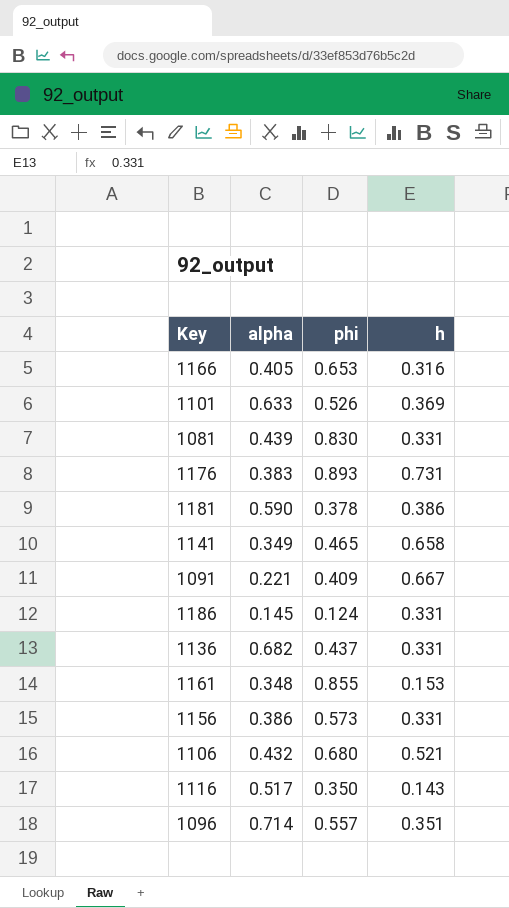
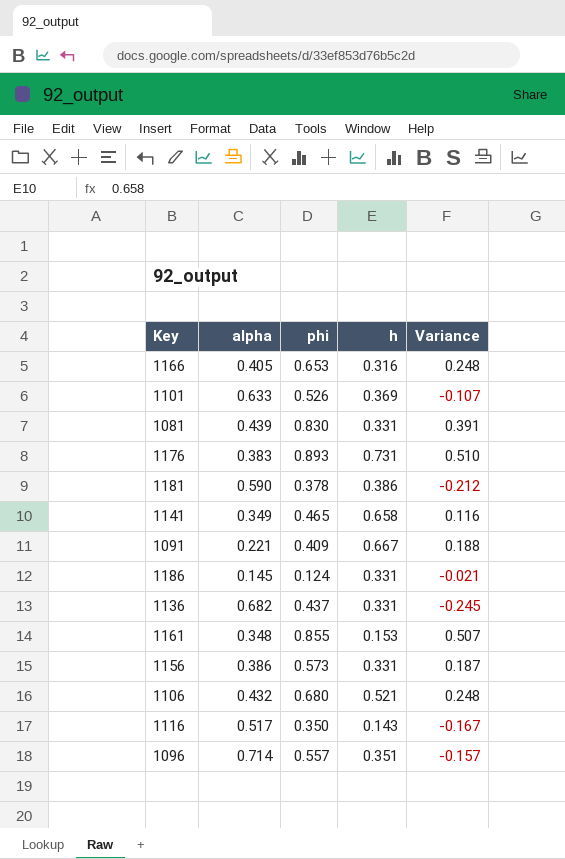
column Variance | formula: none -> [phi] - [alpha]

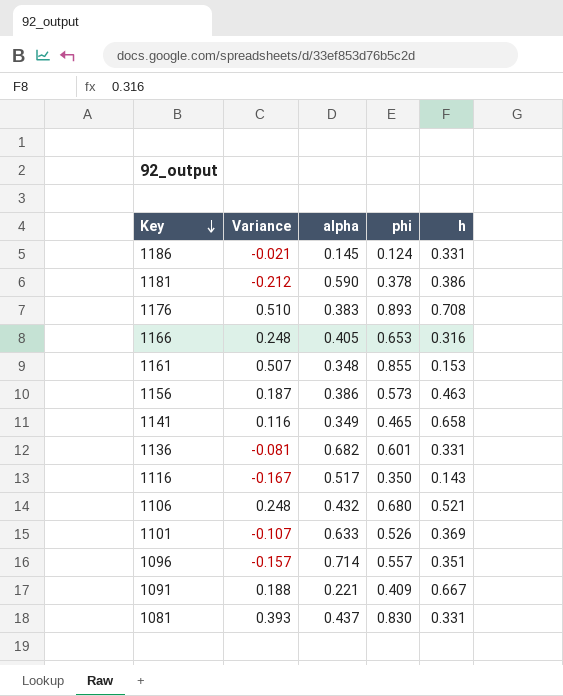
row order: none -> Key descending
column Variance | position: 5 -> 2
1176 | h: 0.731 -> 0.708
1156 | h: 0.331 -> 0.463
1136 | Variance: -0.245 -> -0.081
1136 | phi: 0.437 -> 0.601
1081 | Variance: 0.391 -> 0.393
1081 | alpha: 0.439 -> 0.437

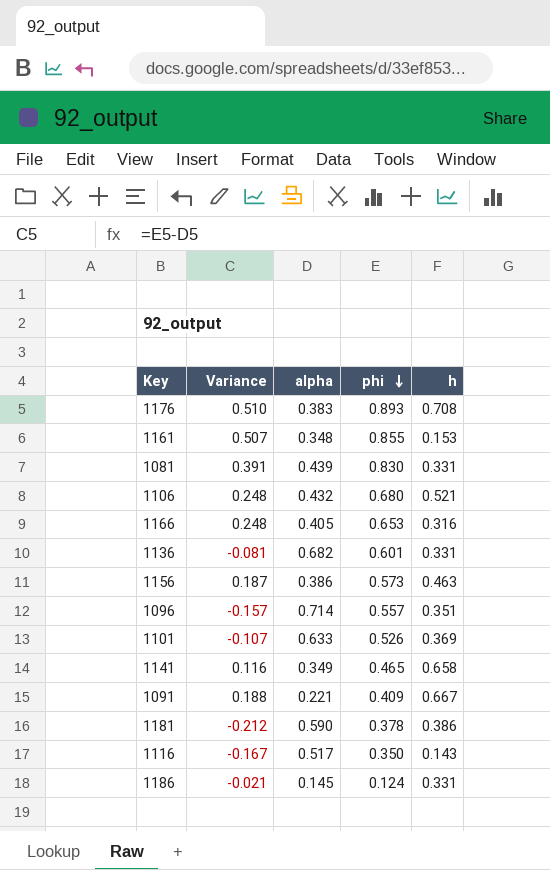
row order: Key descending -> phi descending
1081 | Variance: 0.393 -> 0.391
1081 | alpha: 0.437 -> 0.439

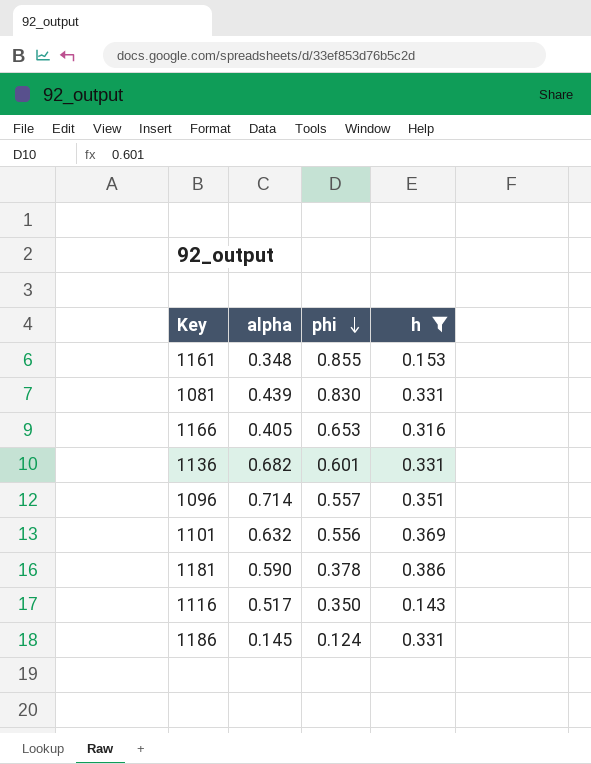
filter: none -> h <= 0.386
column Variance | formula: [phi] - [alpha] -> none
1101 | alpha: 0.633 -> 0.632
1101 | phi: 0.526 -> 0.556

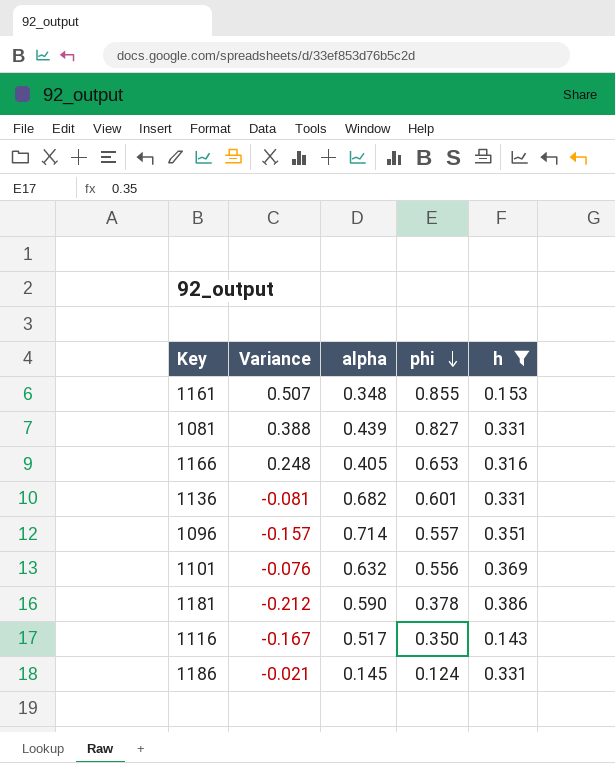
column Variance | formula: none -> [phi] - [alpha]
1081 | phi: 0.830 -> 0.827

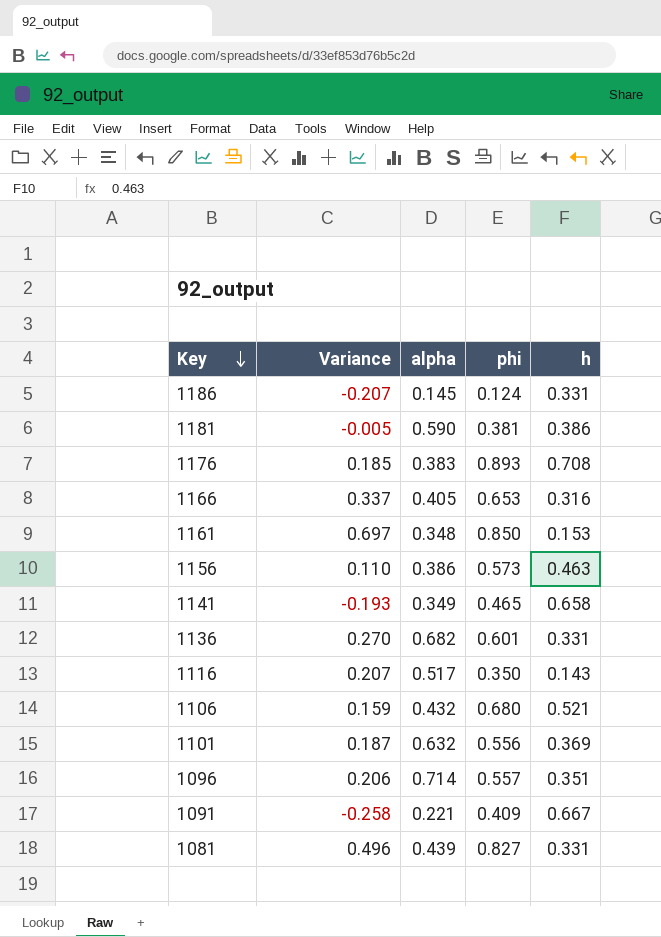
filter: h <= 0.386 -> none
row order: phi descending -> Key descending
column Variance | formula: [phi] - [alpha] -> [phi] - [h]
1181 | phi: 0.378 -> 0.381
1161 | phi: 0.855 -> 0.850

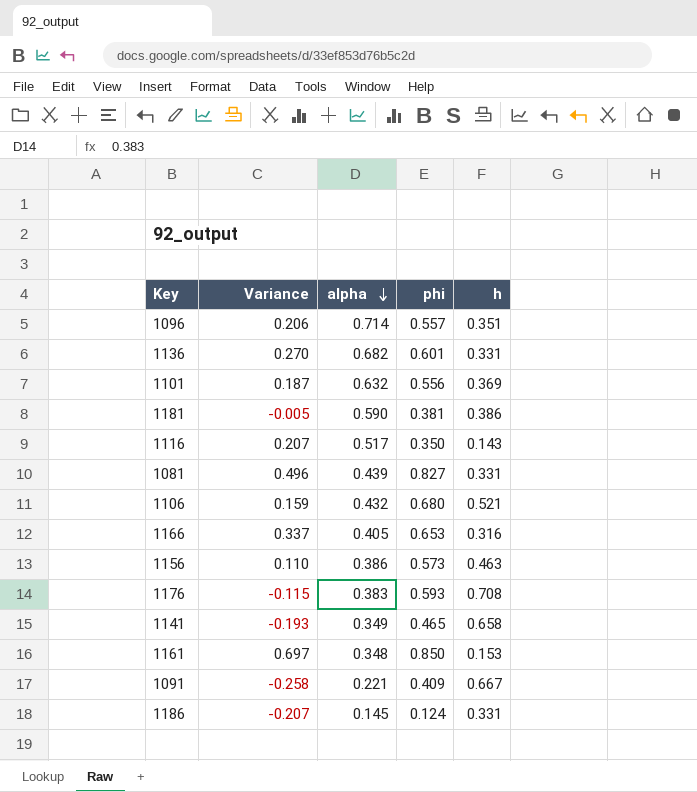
row order: Key descending -> alpha descending
1176 | Variance: 0.185 -> -0.115
1176 | phi: 0.893 -> 0.593

